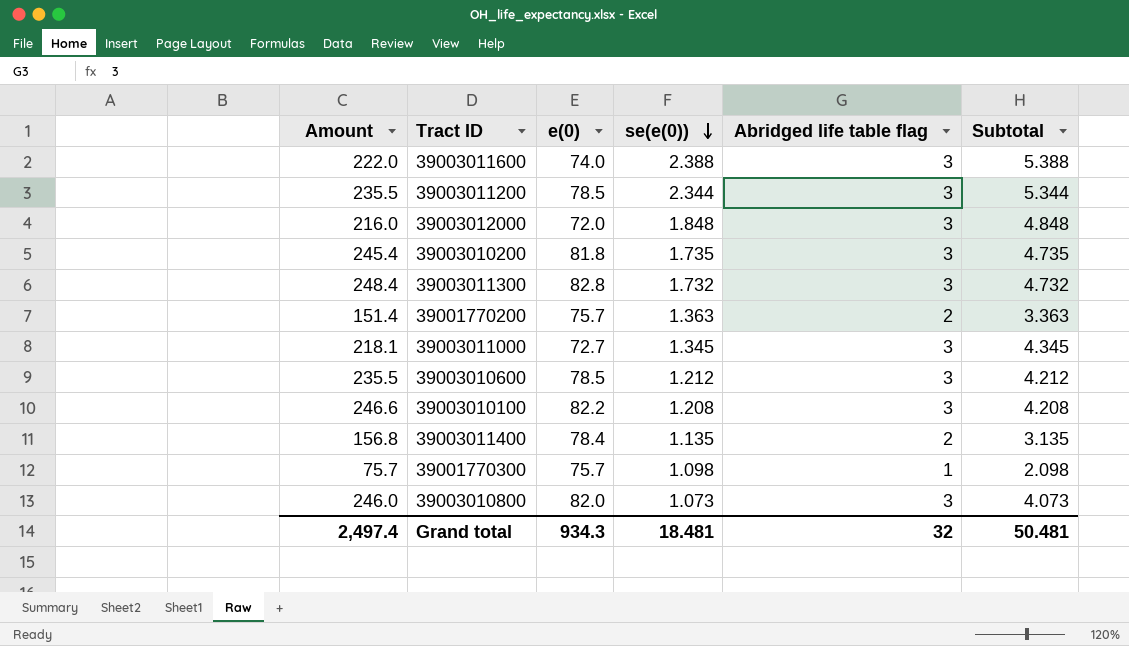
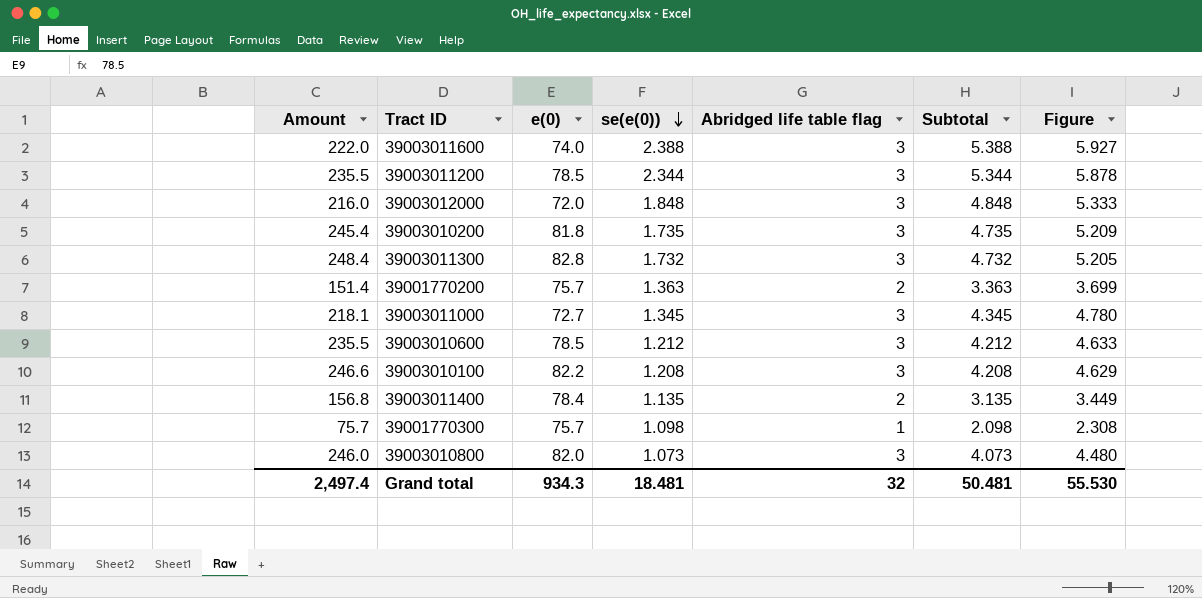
column Figure | formula: none -> [Subtotal] * 1.1

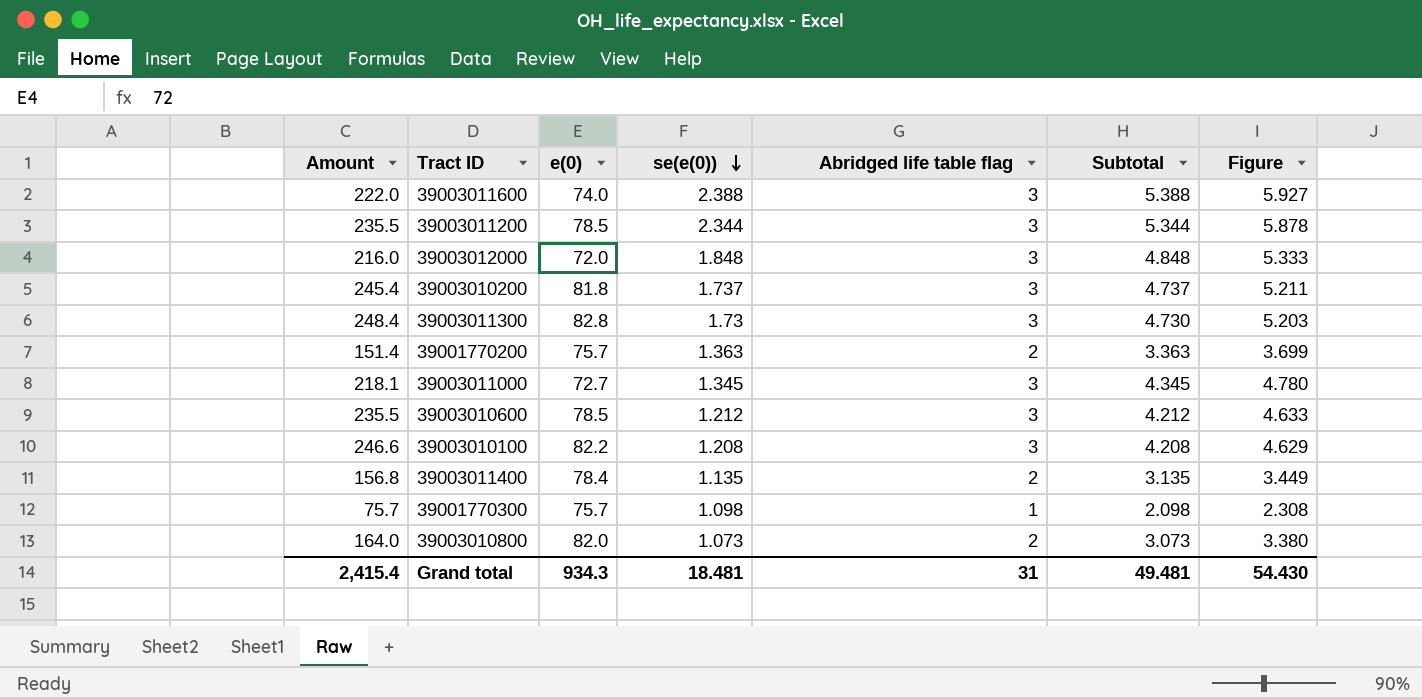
39003010200 | se(e(0)): 1.735 -> 1.737
39003010200 | Subtotal: 4.735 -> 4.737
39003010200 | Figure: 5.209 -> 5.211
39003011300 | se(e(0)): 1.732 -> 1.73
39003011300 | Subtotal: 4.732 -> 4.730
39003011300 | Figure: 5.205 -> 5.203
39003010800 | Amount: 246.0 -> 164.0
39003010800 | Abridged life table flag: 3 -> 2
39003010800 | Subtotal: 4.073 -> 3.073
39003010800 | Figure: 4.480 -> 3.380
Grand total | Amount: 2,497.4 -> 2,415.4
Grand total | Abridged life table flag: 32 -> 31
Grand total | Subtotal: 50.481 -> 49.481
Grand total | Figure: 55.530 -> 54.430

